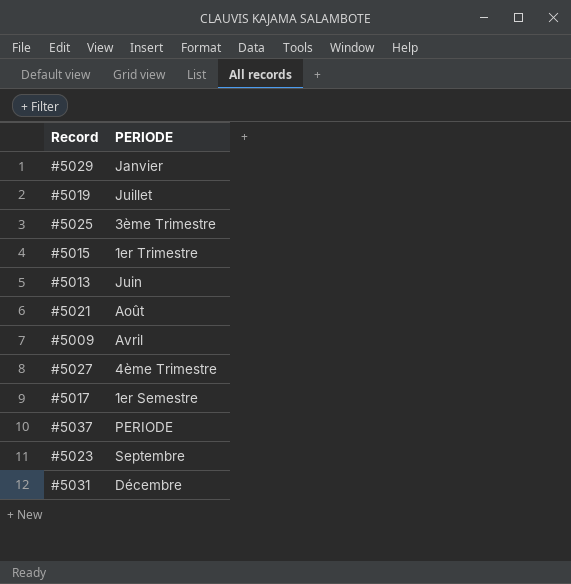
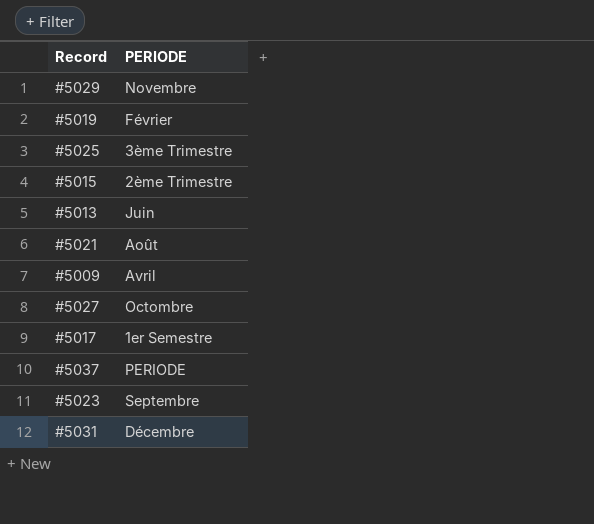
#5029 | PERIODE: Janvier -> Novembre
#5019 | PERIODE: Juillet -> Février
#5015 | PERIODE: 1er Trimestre -> 2ème Trimestre
#5027 | PERIODE: 4ème Trimestre -> Octombre

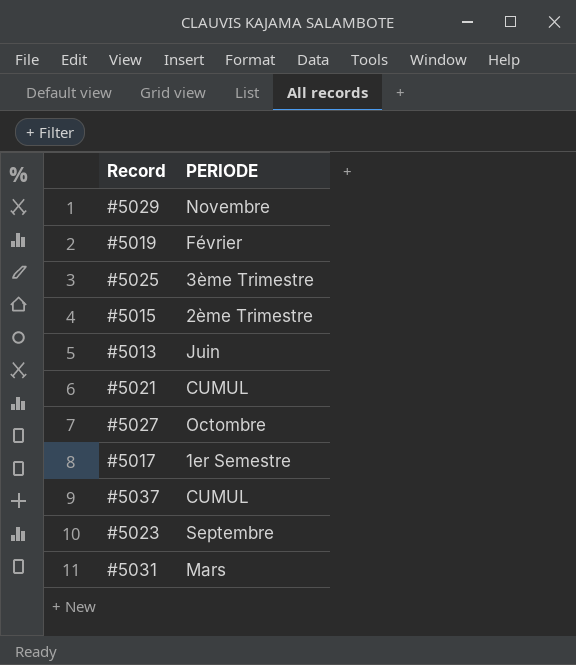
row #5009: Avril -> none
#5021 | PERIODE: Août -> CUMUL
#5037 | PERIODE: PERIODE -> CUMUL
#5031 | PERIODE: Décembre -> Mars

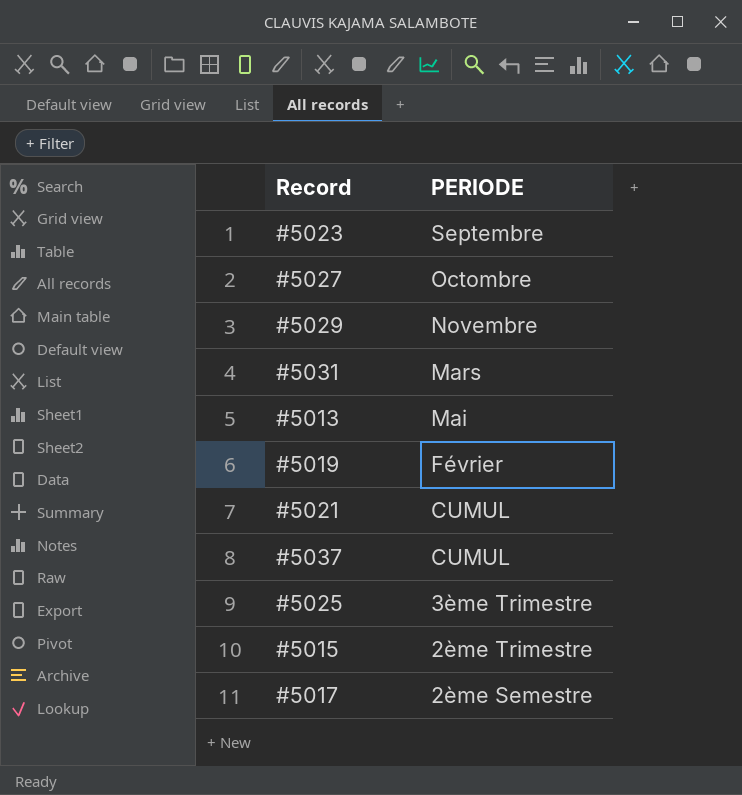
row order: none -> PERIODE descending
#5013 | PERIODE: Juin -> Mai
#5017 | PERIODE: 1er Semestre -> 2ème Semestre

